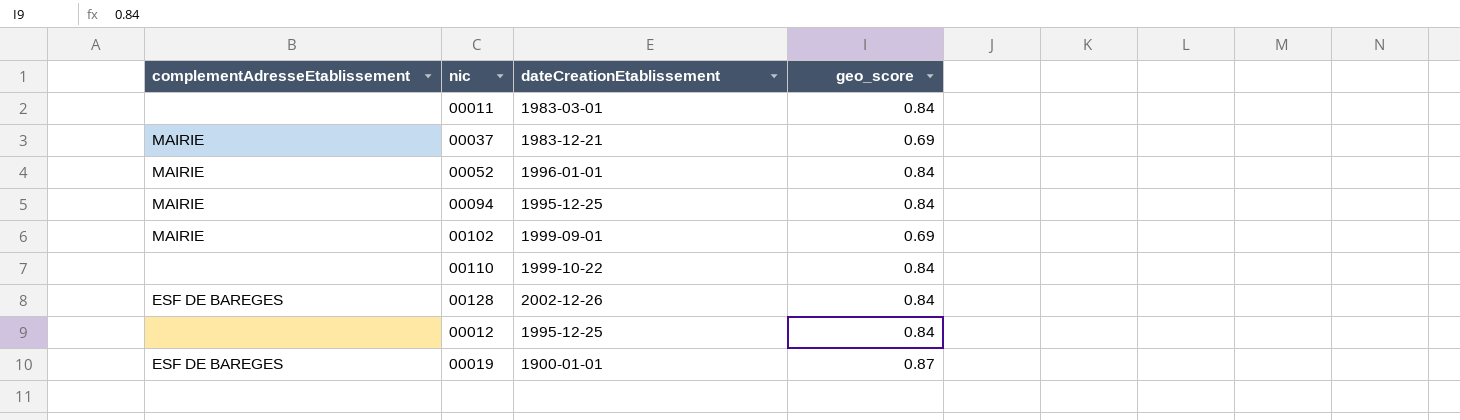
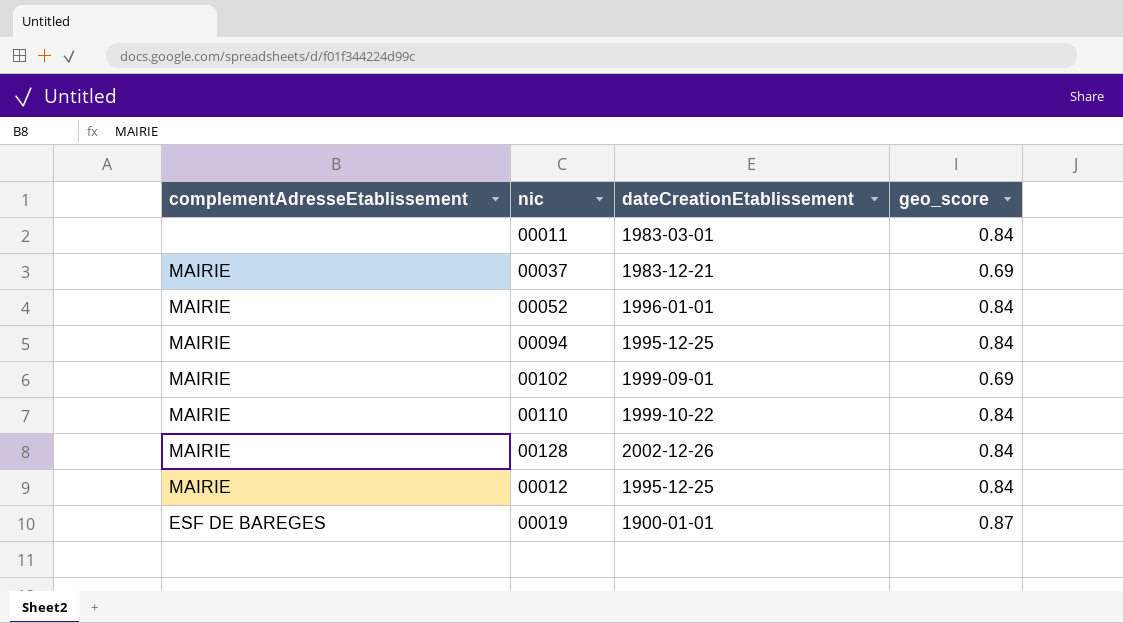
00110 | complementAdresseEtablissement: none -> MAIRIE
00128 | complementAdresseEtablissement: ESF DE BAREGES -> MAIRIE
00012 | complementAdresseEtablissement: none -> MAIRIE

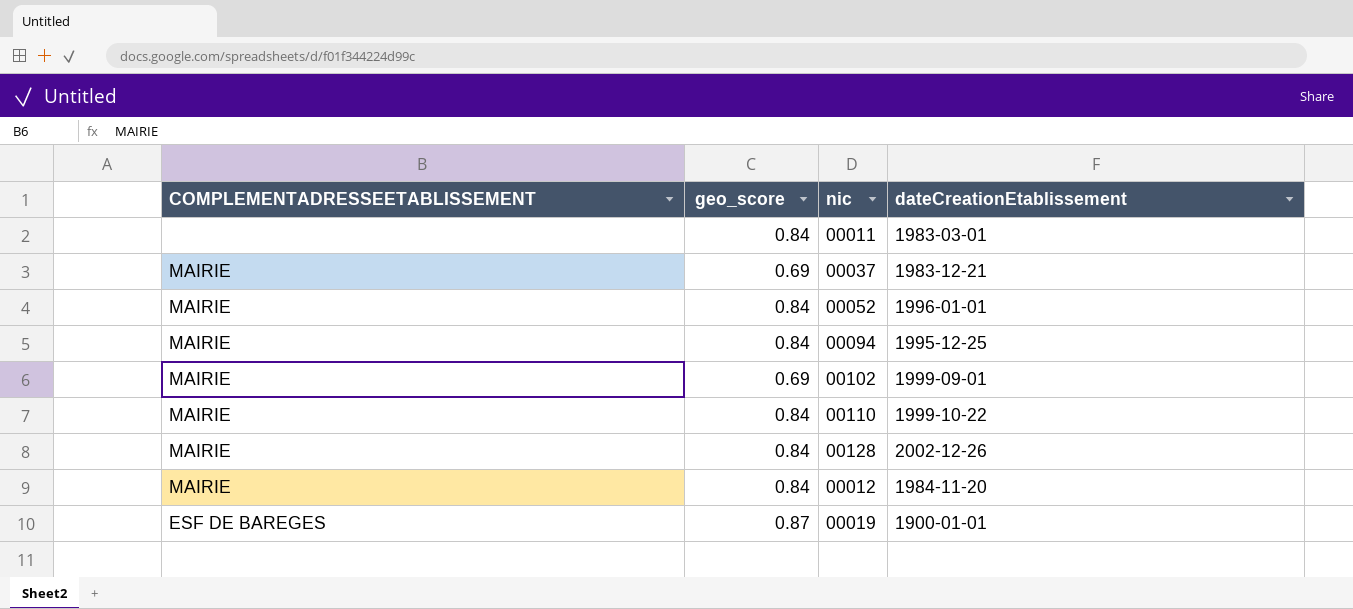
column name: complementAdresseEtablissement -> COMPLEMENTADRESSEETABLISSEMENT
column geo_score | position: 4 -> 2
00012 | dateCreationEtablissement: 1995-12-25 -> 1984-11-20

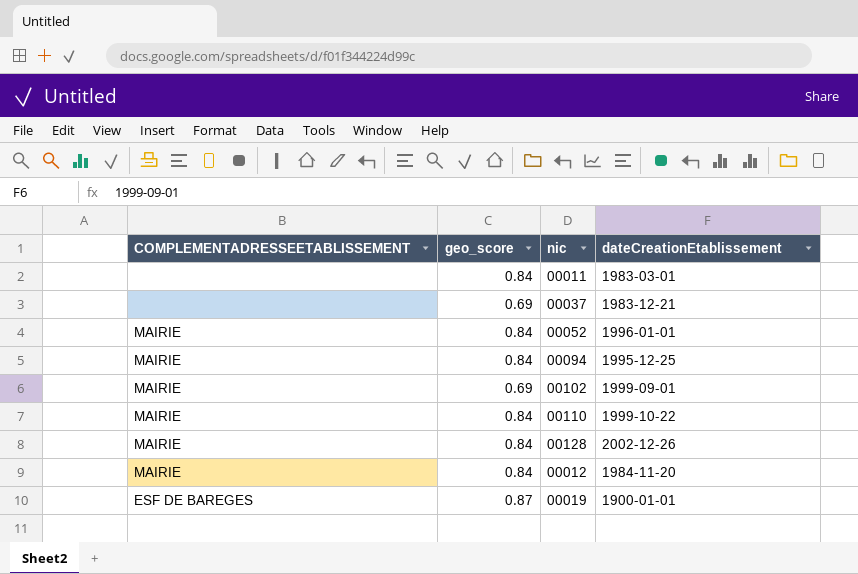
00037 | COMPLEMENTADRESSEETABLISSEMENT: MAIRIE -> none

